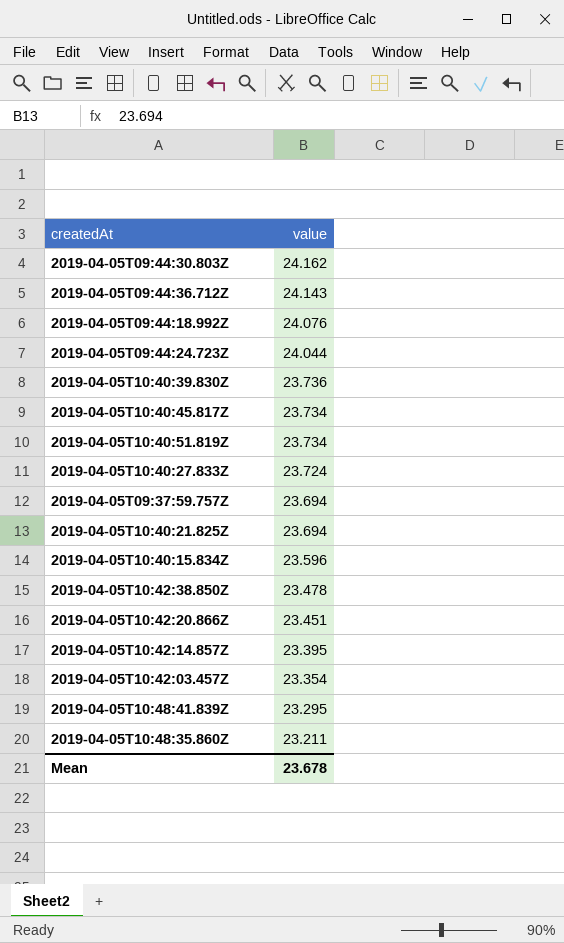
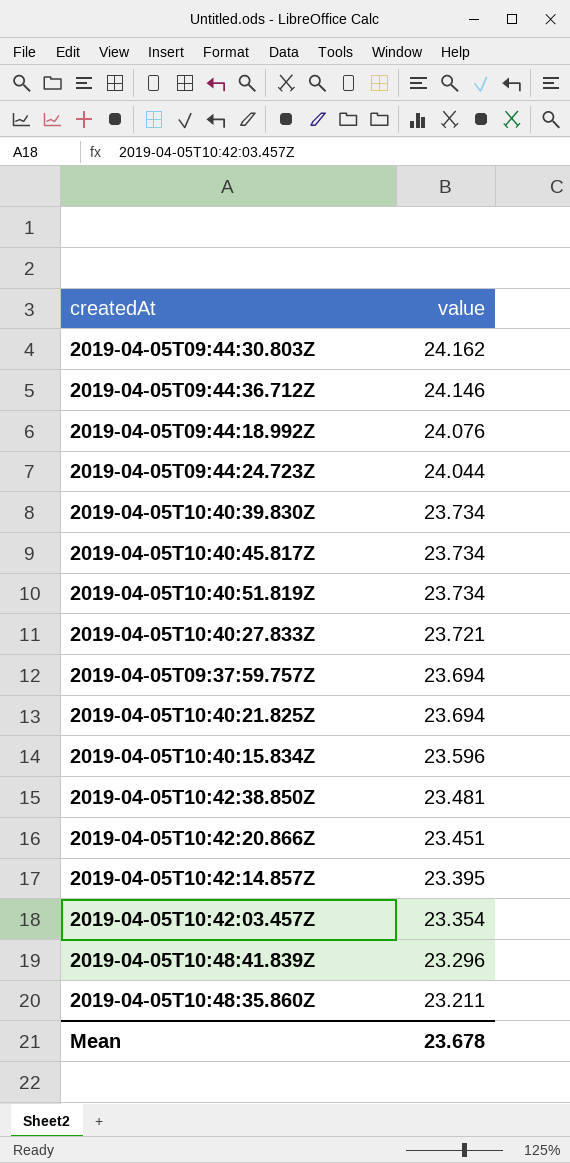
2019-04-05T09:44:36.712Z | value: 24.143 -> 24.146
2019-04-05T10:40:39.830Z | value: 23.736 -> 23.734
2019-04-05T10:40:27.833Z | value: 23.724 -> 23.721
2019-04-05T10:42:38.850Z | value: 23.478 -> 23.481
2019-04-05T10:48:41.839Z | value: 23.295 -> 23.296

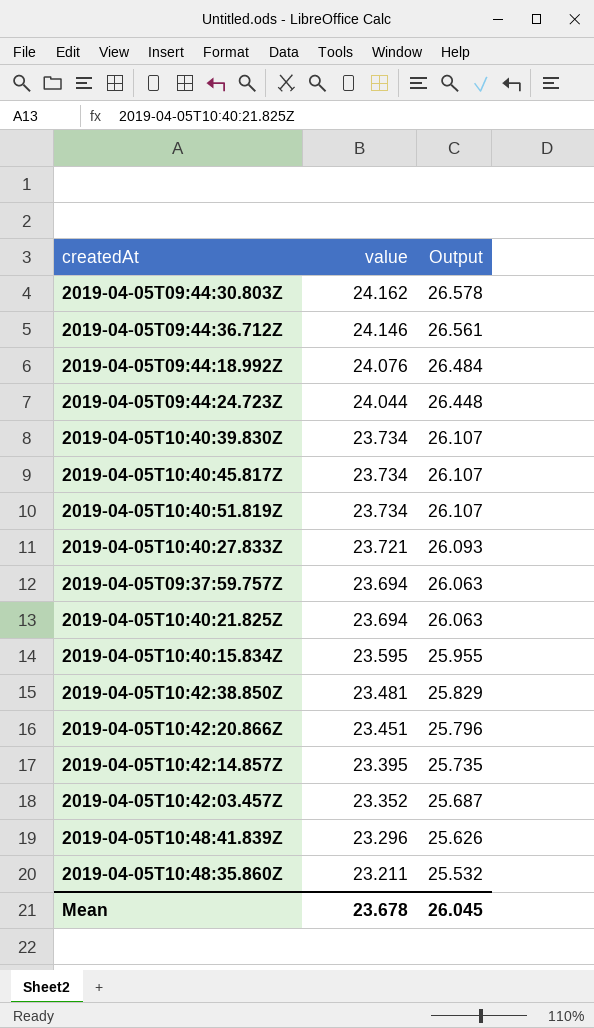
column Output | formula: none -> [value] * 1.1
2019-04-05T10:40:15.834Z | value: 23.596 -> 23.595
2019-04-05T10:42:03.457Z | value: 23.354 -> 23.352

